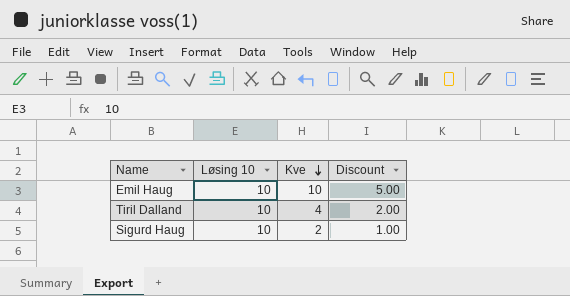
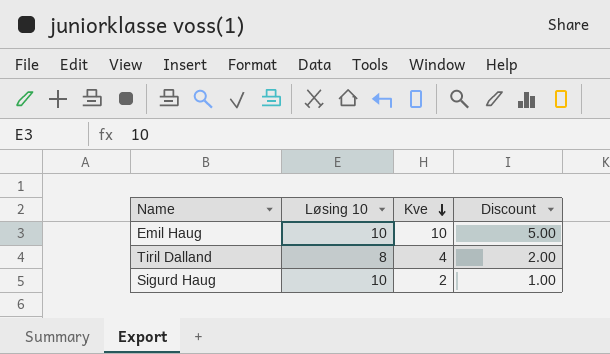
Tiril Dalland | Løsing 10: 10 -> 8

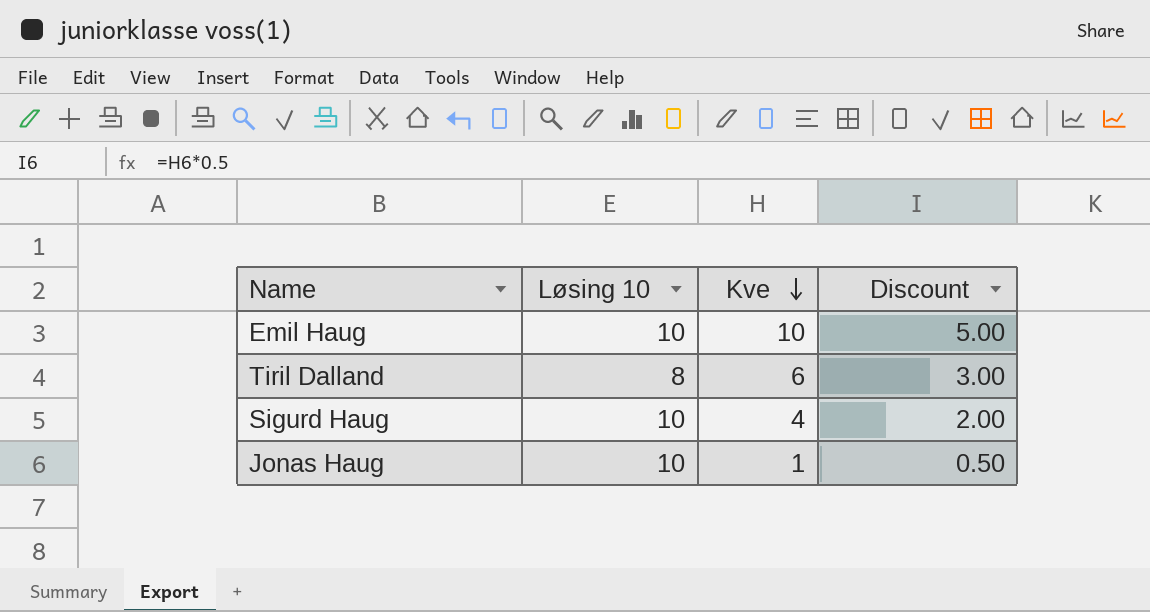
Tiril Dalland | Kve: 4 -> 6
Tiril Dalland | Discount: 2.00 -> 3.00
Sigurd Haug | Kve: 2 -> 4
Sigurd Haug | Discount: 1.00 -> 2.00
row Jonas Haug: none -> 10 | 1 | 0.50

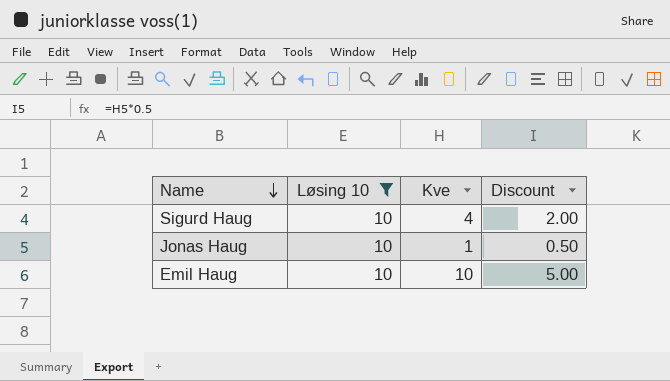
filter: none -> Løsing 10 = 10
row order: Kve descending -> Name descending

